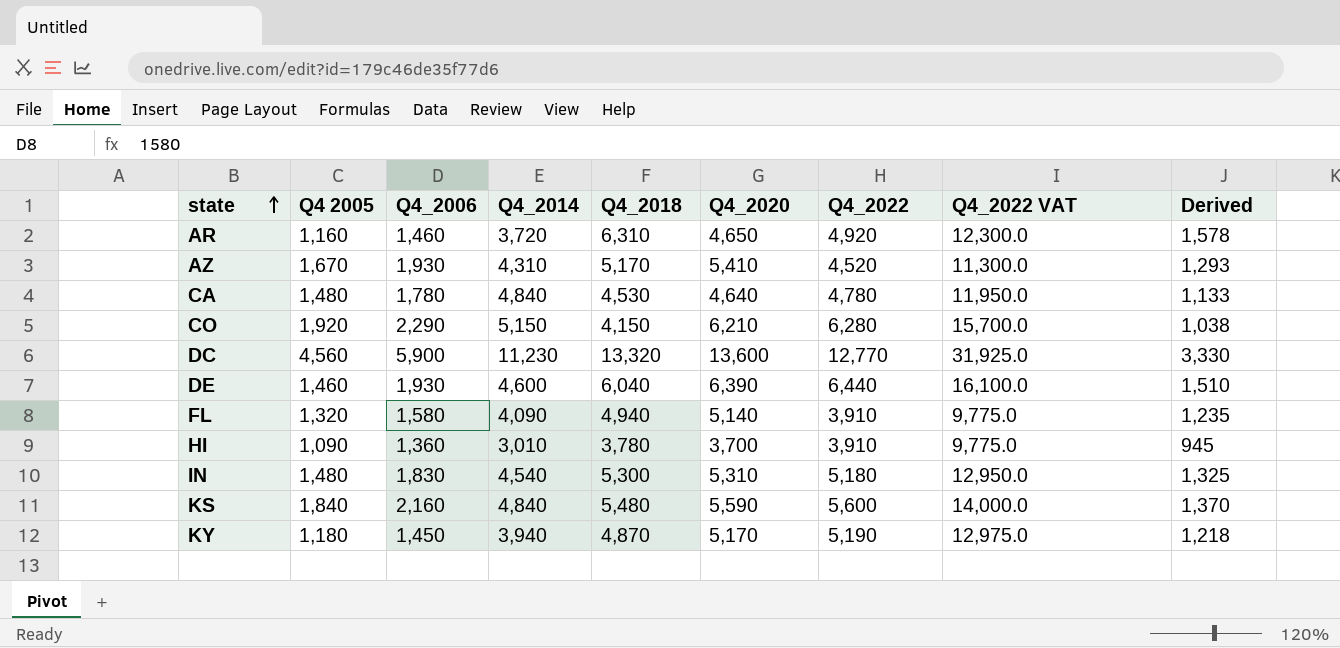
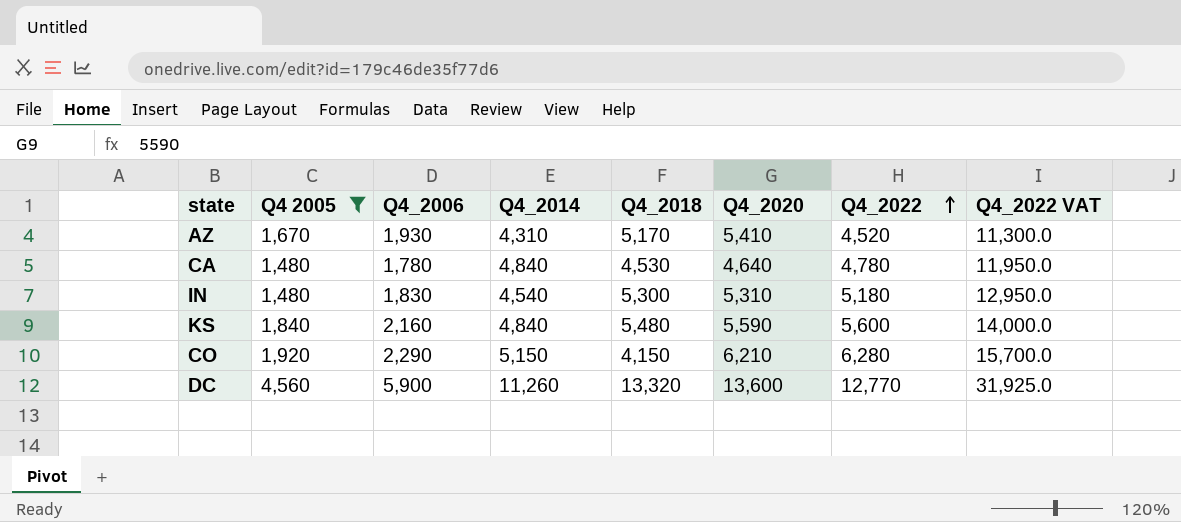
filter: none -> Q4 2005 >= 1,480
row order: state ascending -> Q4_2022 ascending
column Derived | formula: [Q4_2018] * 0.25 -> none
DC | Q4_2014: 11,230 -> 11,260

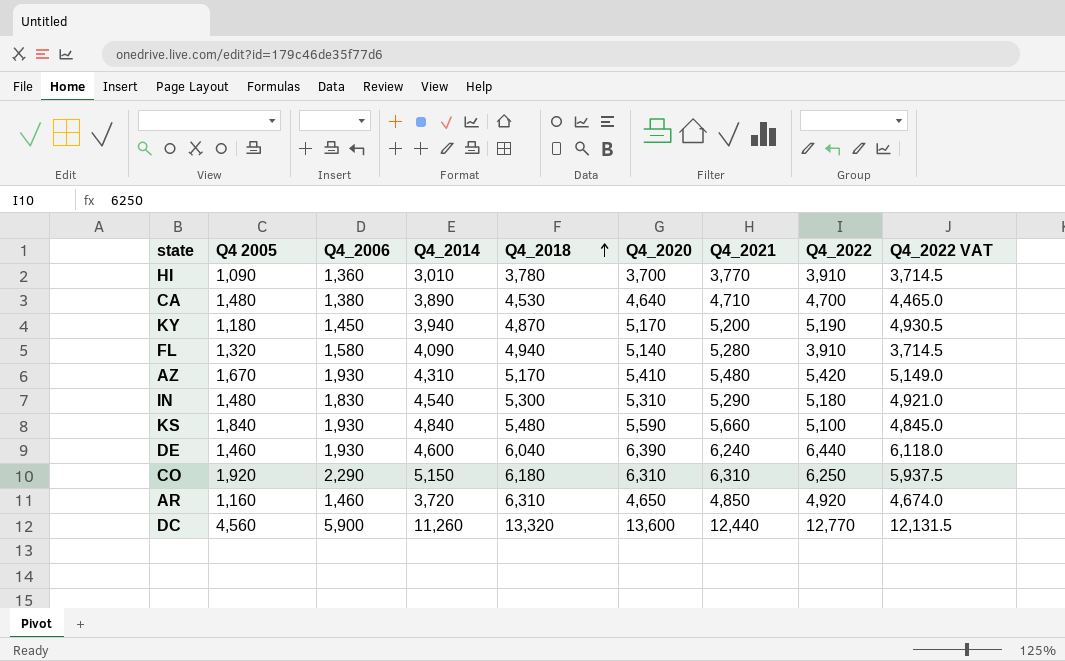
filter: Q4 2005 >= 1,480 -> none
row order: Q4_2022 ascending -> Q4_2018 ascending
column Q4_2021 | position: none -> 7
column Q4_2022 VAT | formula: [Q4_2022] * 2.5 -> [Q4_2022] * 0.95
CA | Q4_2006: 1,780 -> 1,380
CA | Q4_2014: 4,840 -> 3,890
CA | Q4_2022: 4,780 -> 4,700
AZ | Q4_2022: 4,520 -> 5,420
KS | Q4_2006: 2,160 -> 1,930
KS | Q4_2022: 5,600 -> 5,100
CO | Q4_2018: 4,150 -> 6,180
CO | Q4_2020: 6,210 -> 6,310
CO | Q4_2022: 6,280 -> 6,250

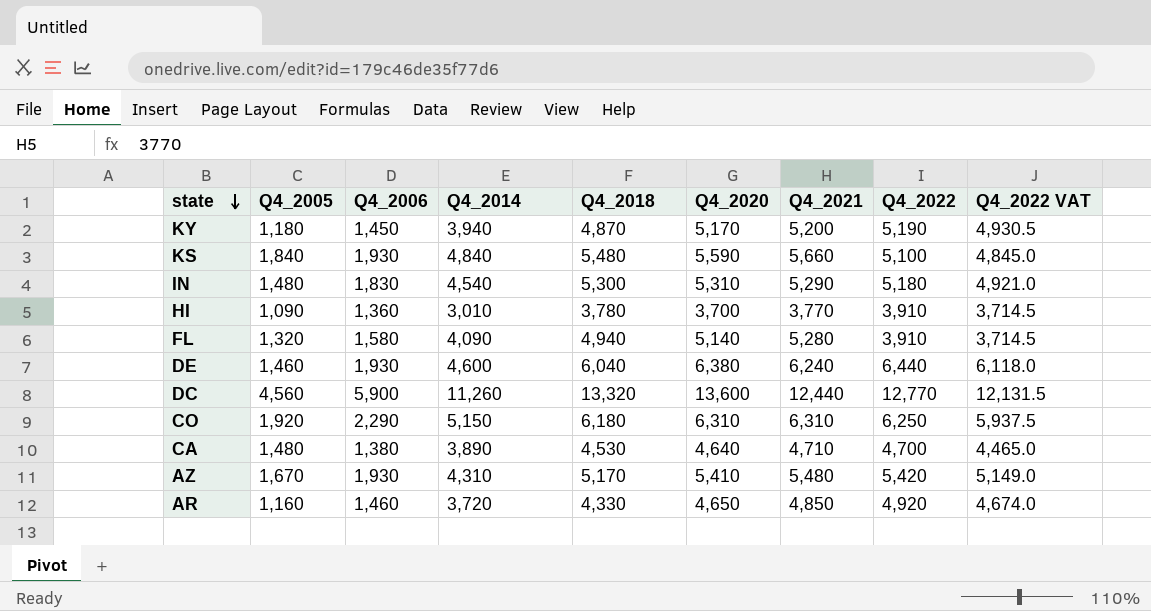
row order: Q4_2018 ascending -> state descending
column name: Q4 2005 -> Q4_2005
DE | Q4_2020: 6,390 -> 6,380
AR | Q4_2018: 6,310 -> 4,330

